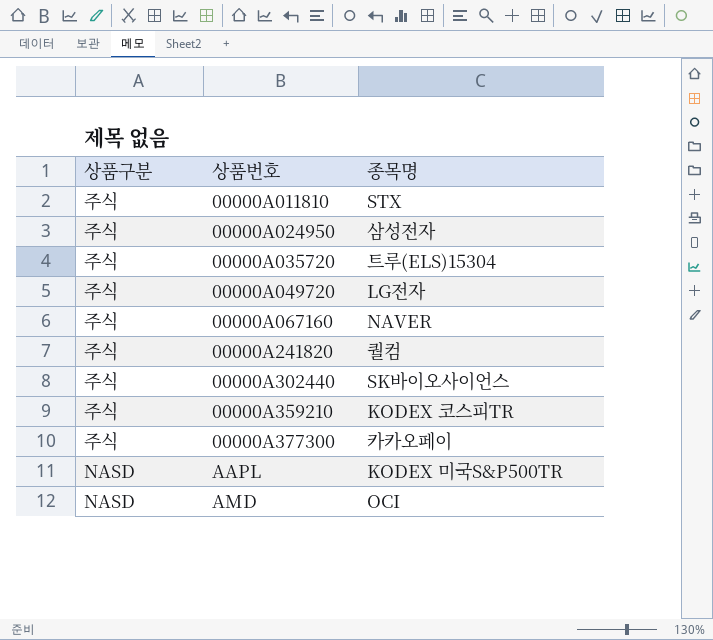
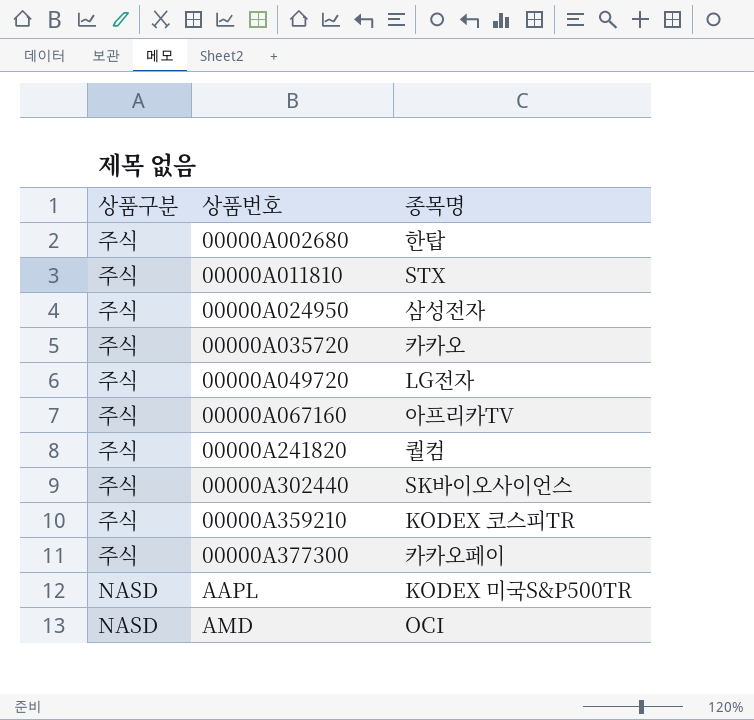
row 00000A002680: none -> 주식 | 한탑
00000A035720 | 종목명: 트루(ELS)15304 -> 카카오
00000A067160 | 종목명: NAVER -> 아프리카TV

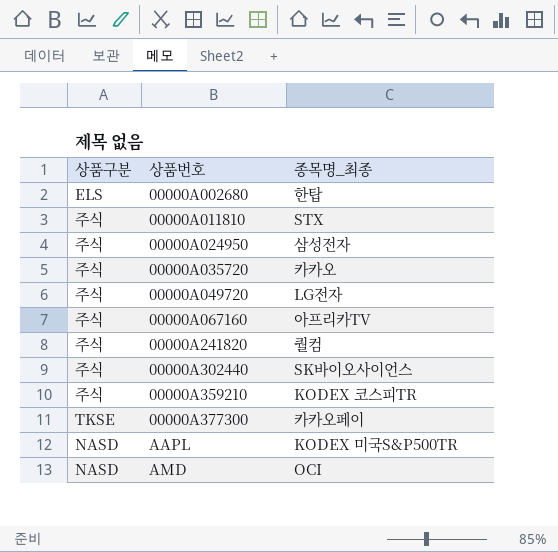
column name: 종목명 -> 종목명_최종
00000A002680 | 상품구분: 주식 -> ELS
00000A377300 | 상품구분: 주식 -> TKSE

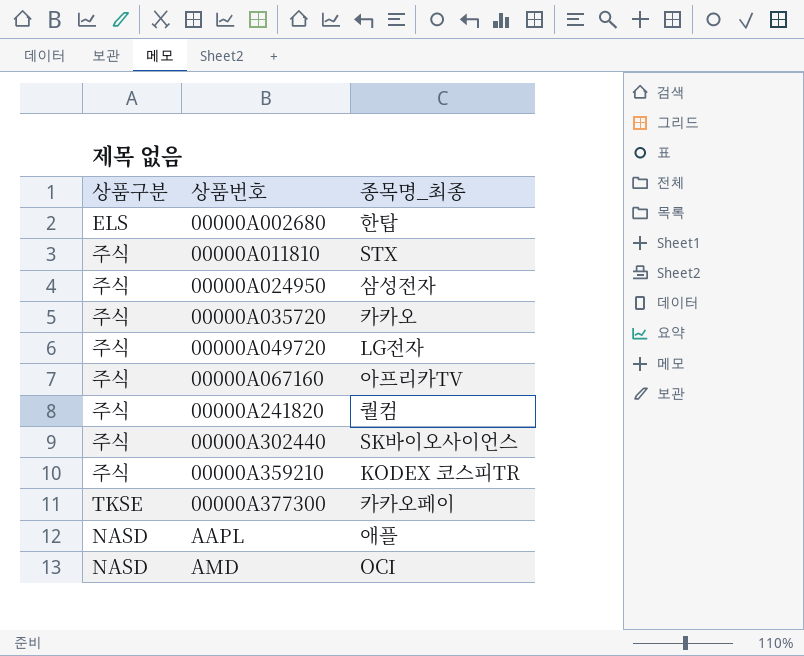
AAPL | 종목명_최종: KODEX 미국S&P500TR -> 애플

